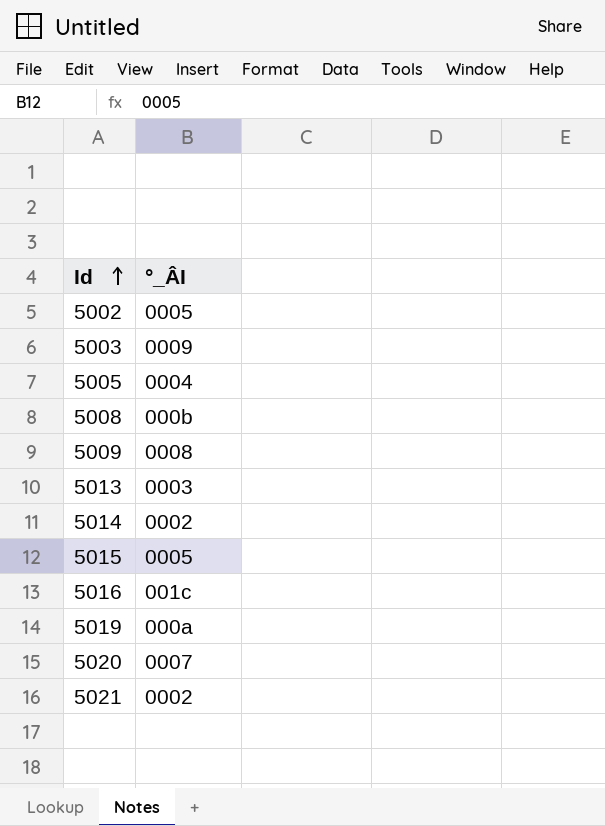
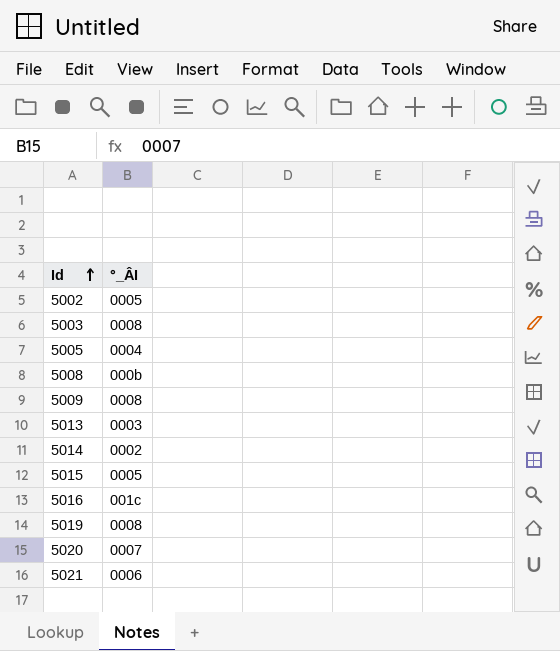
5003 | °_ÂI: 0009 -> 0008
5019 | °_ÂI: 000a -> 0008
5021 | °_ÂI: 0002 -> 0006

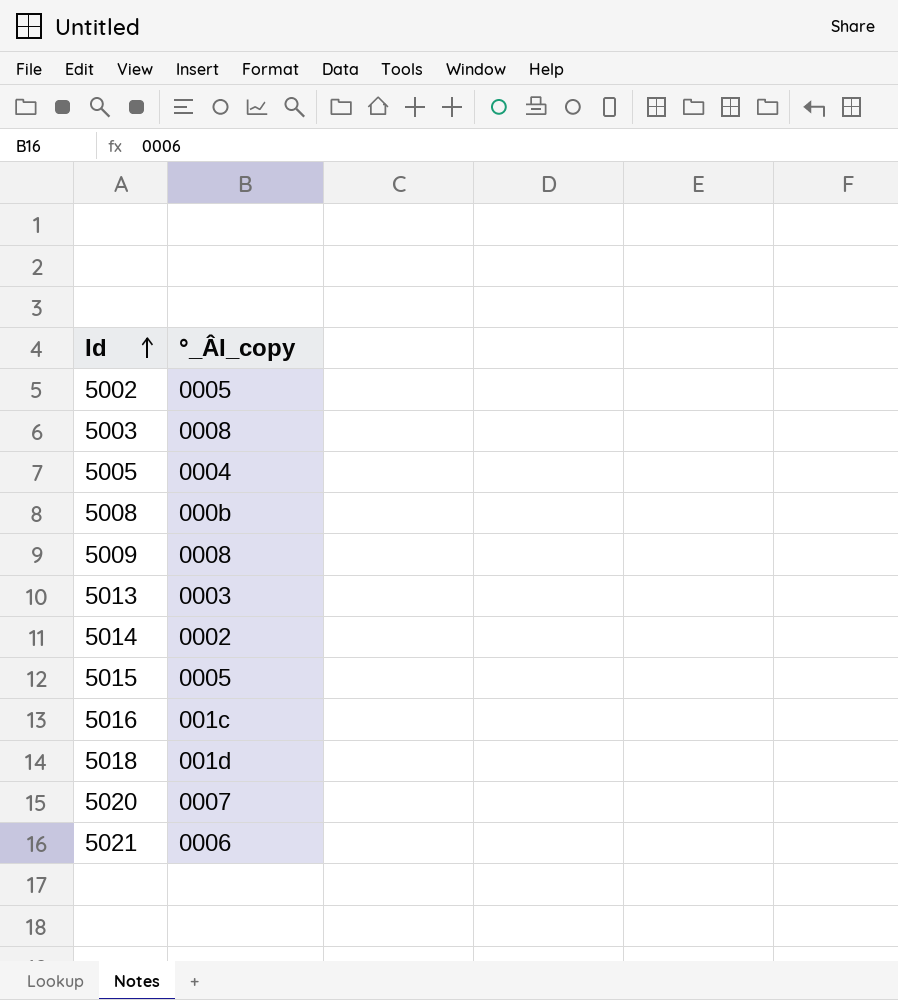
column name: °_ÂI -> °_ÂI_copy
row 5019: 0008 -> none
row 5018: none -> 001d

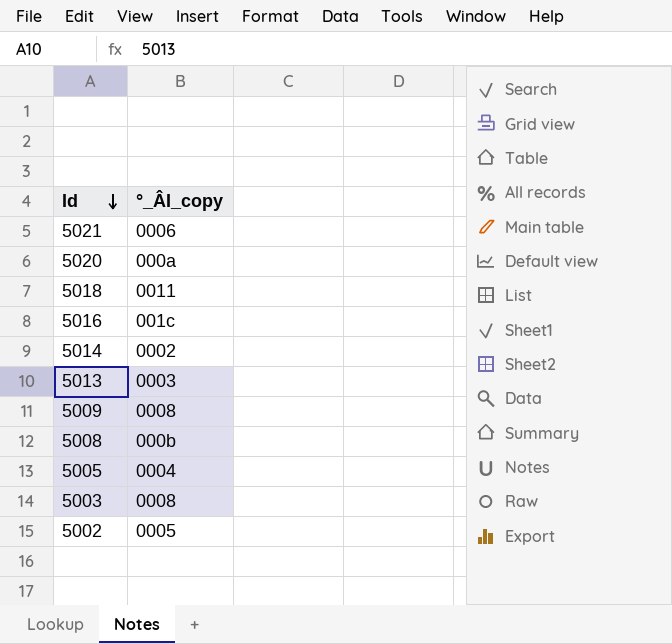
row order: Id ascending -> Id descending
row 5015: 0005 -> none
5020 | °_ÂI_copy: 0007 -> 000a
5018 | °_ÂI_copy: 001d -> 0011

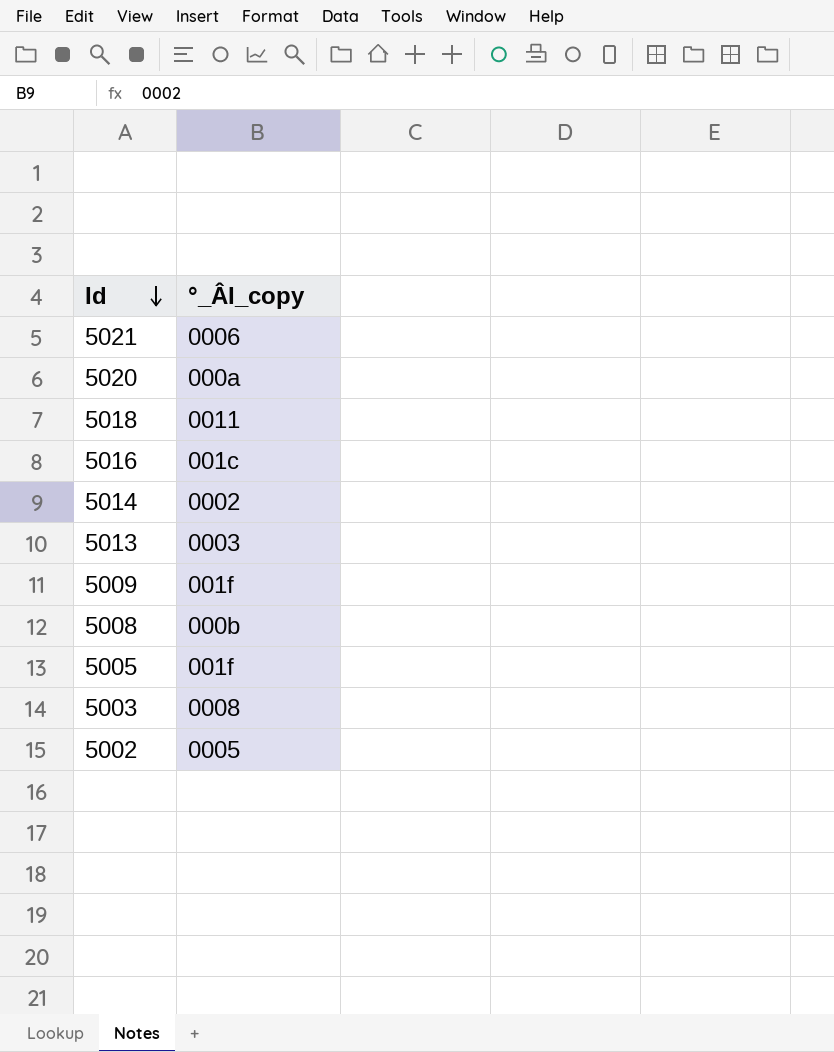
5009 | °_ÂI_copy: 0008 -> 001f
5005 | °_ÂI_copy: 0004 -> 001f

